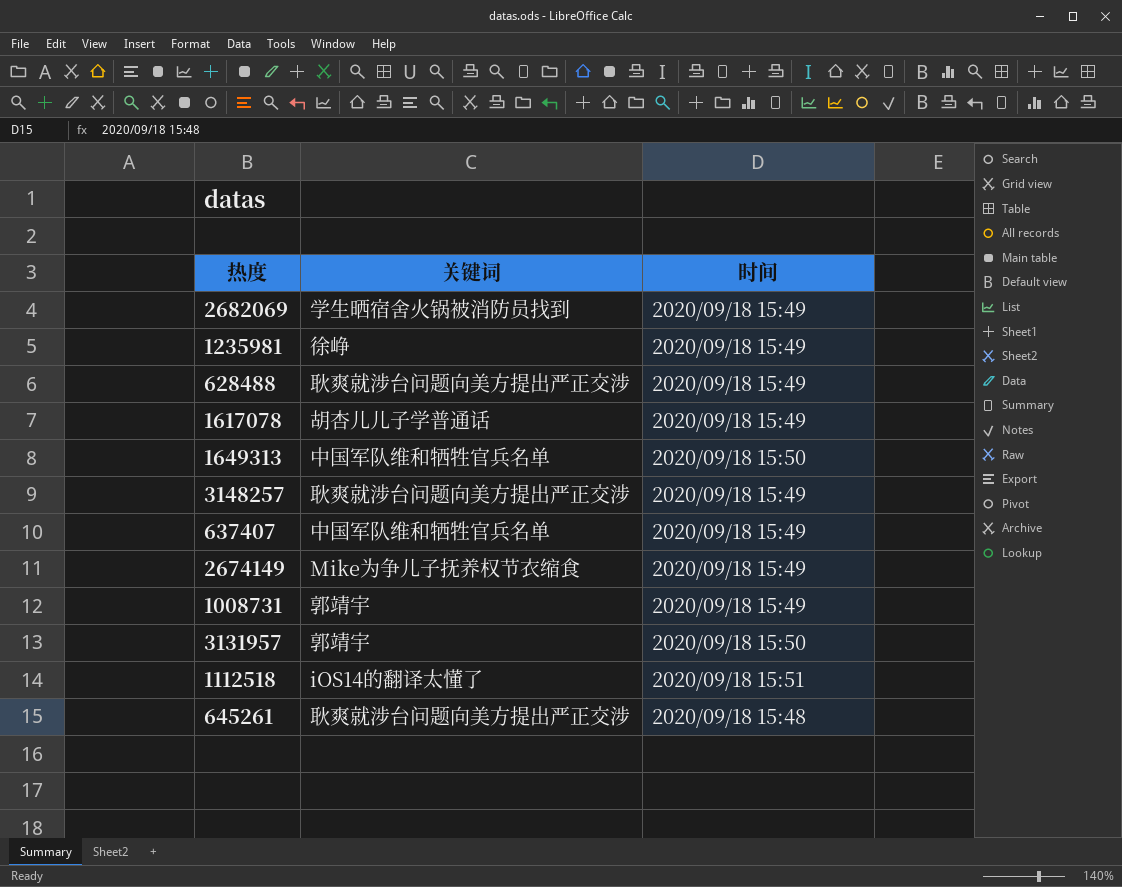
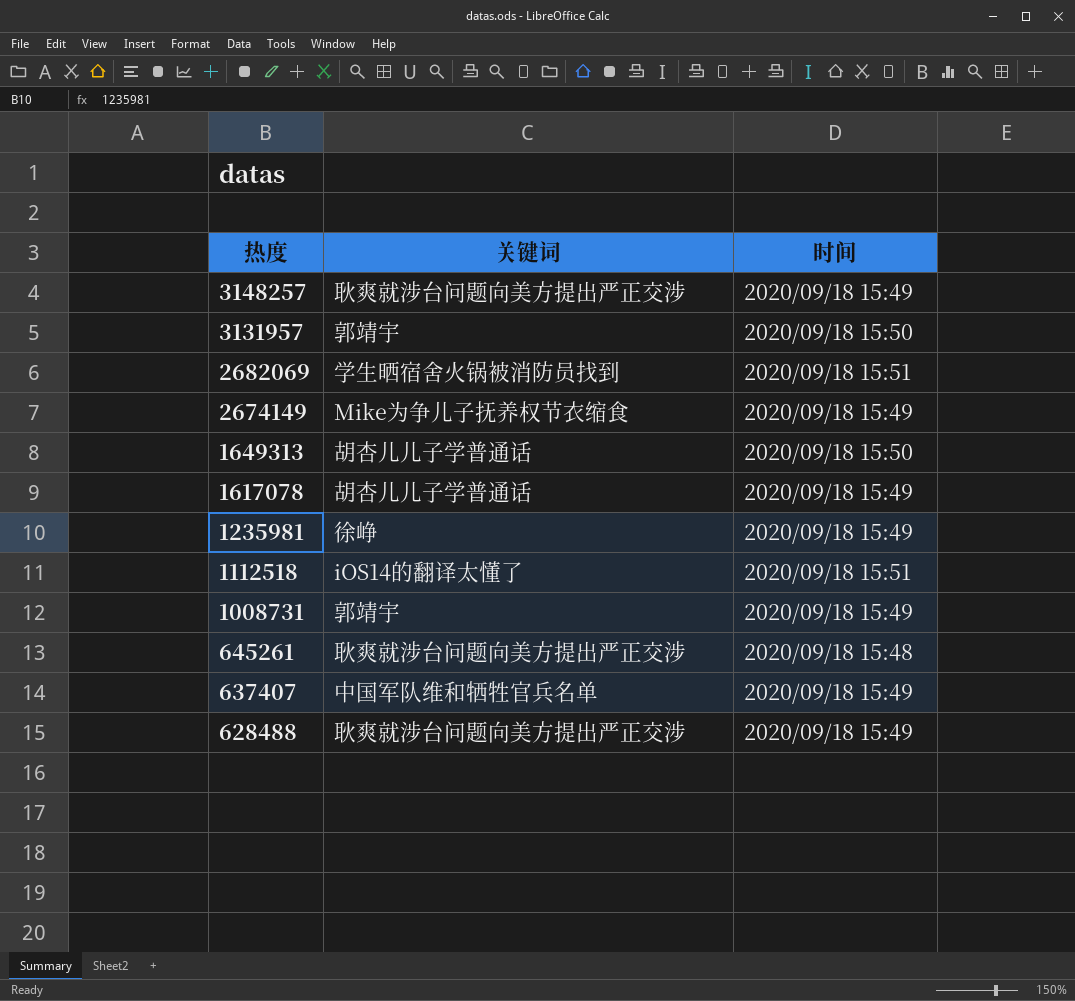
row order: none -> 热度 descending
2682069 | 时间: 2020/09/18 15:49 -> 2020/09/18 15:51
1649313 | 关键词: 中国军队维和牺牲官兵名单 -> 胡杏儿儿子学普通话

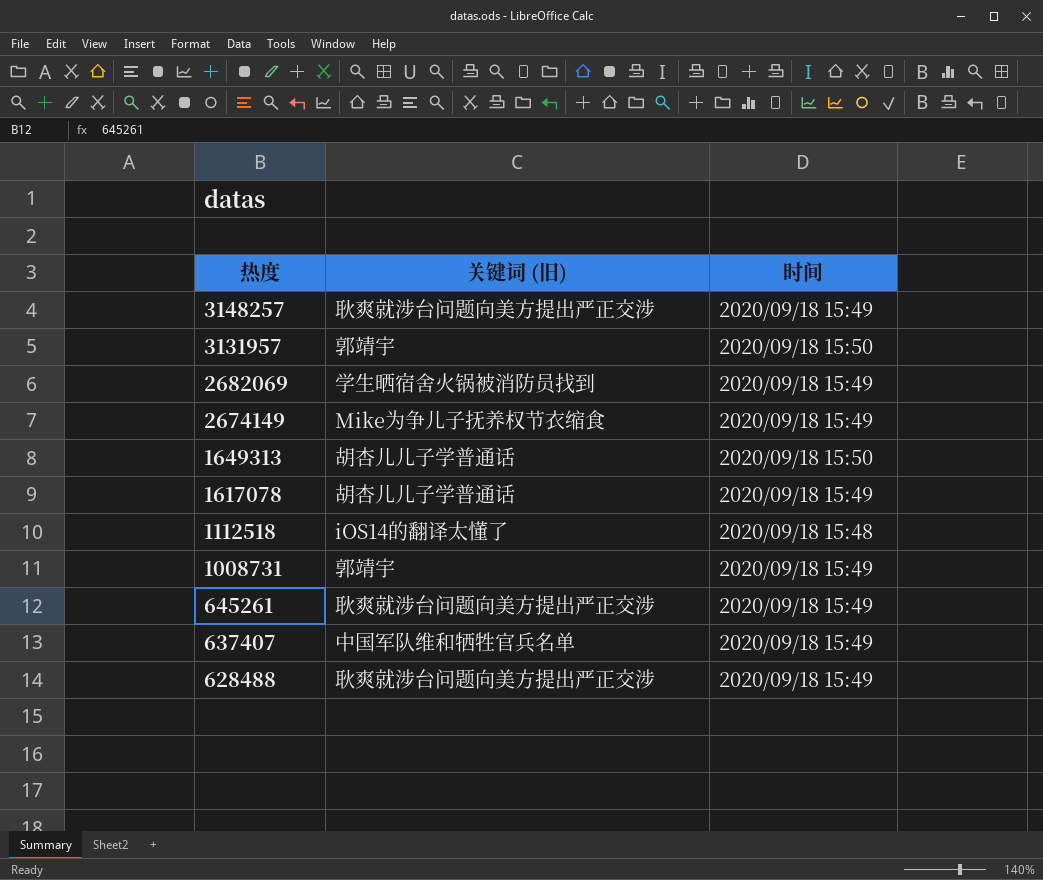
column name: 关键词 -> 关键词 (旧)
row 1235981: 徐峥 | 2020/09/18 15:49 -> none
2682069 | 时间: 2020/09/18 15:51 -> 2020/09/18 15:49
1112518 | 时间: 2020/09/18 15:51 -> 2020/09/18 15:48
645261 | 时间: 2020/09/18 15:48 -> 2020/09/18 15:49

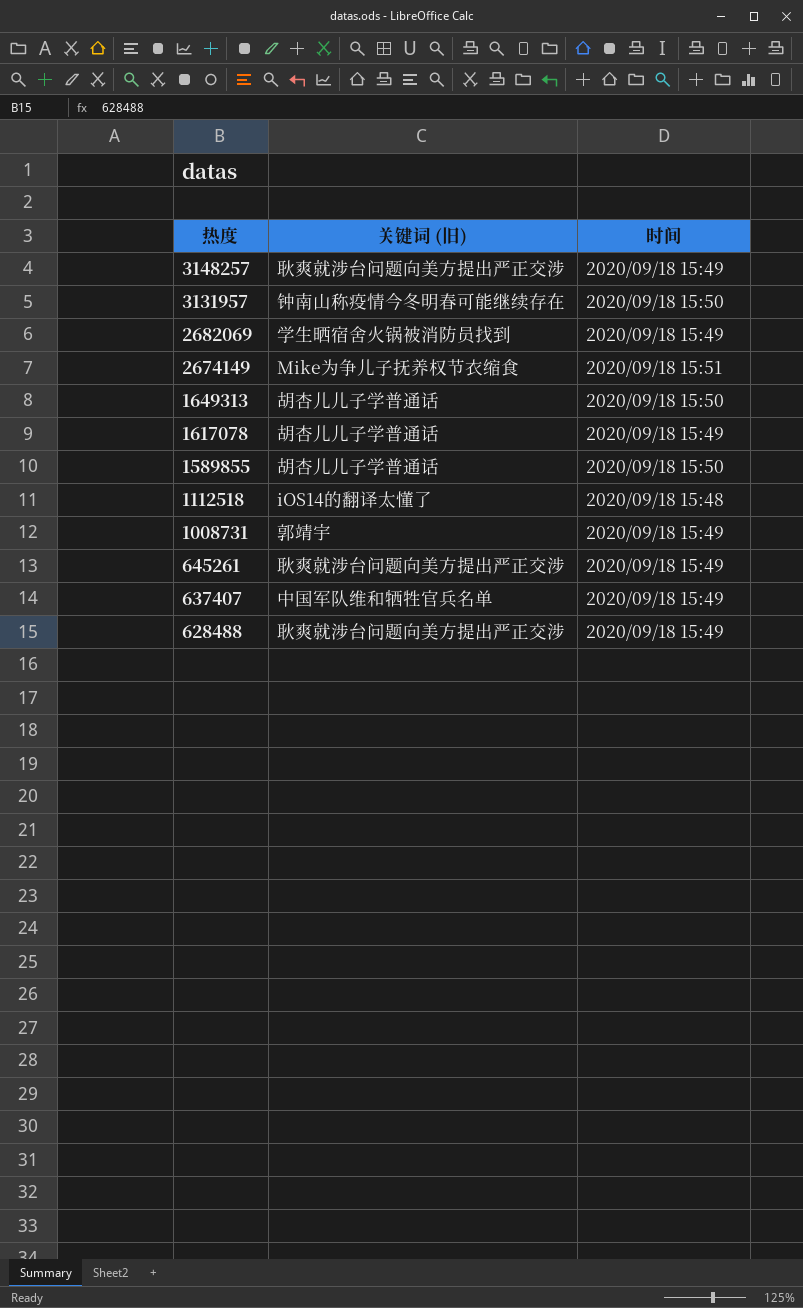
3131957 | 关键词 (旧): 郭靖宇 -> 钟南山称疫情今冬明春可能继续存在
2674149 | 时间: 2020/09/18 15:49 -> 2020/09/18 15:51
row 1589855: none -> 胡杏儿儿子学普通话 | 2020/09/18 15:50

